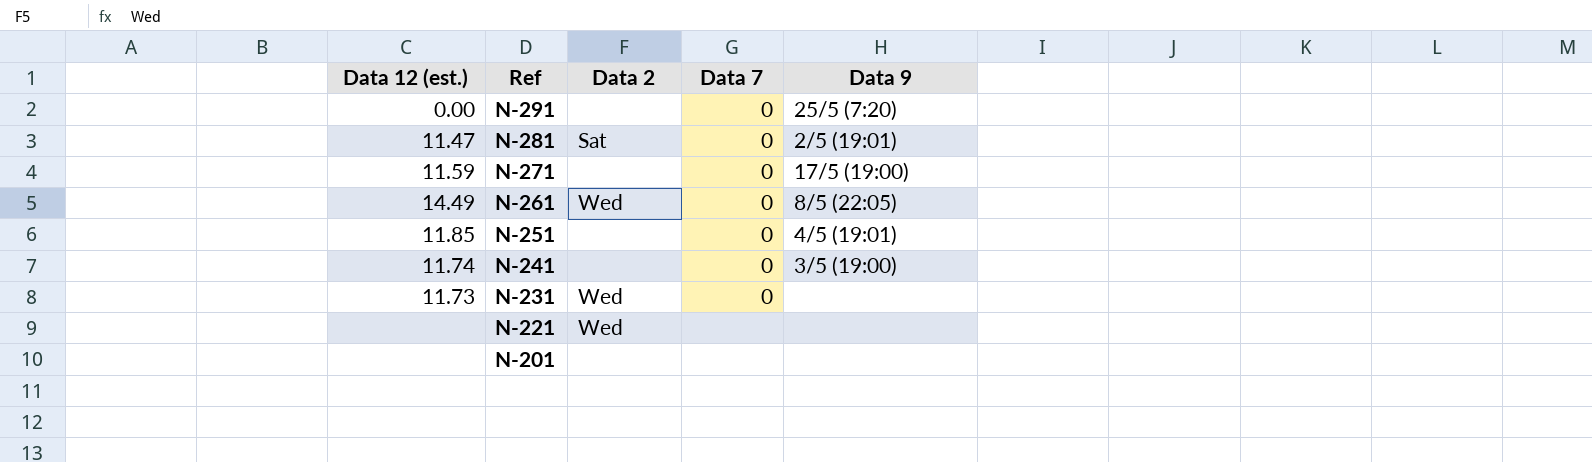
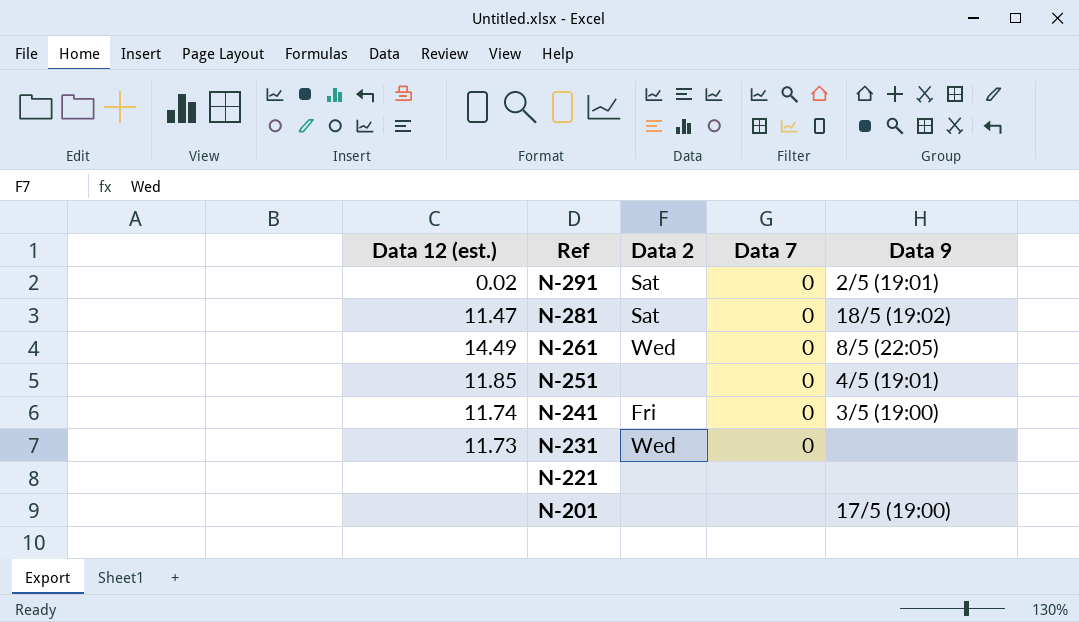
row N-271: 11.59 | none | 0 | 17/5 (19:00) -> none
N-291 | Data 12 (est.): 0.00 -> 0.02
N-291 | Data 2: none -> Sat
N-291 | Data 9: 25/5 (7:20) -> 2/5 (19:01)
N-281 | Data 9: 2/5 (19:01) -> 18/5 (19:02)
N-241 | Data 2: none -> Fri
N-221 | Data 2: Wed -> none
N-201 | Data 9: none -> 17/5 (19:00)

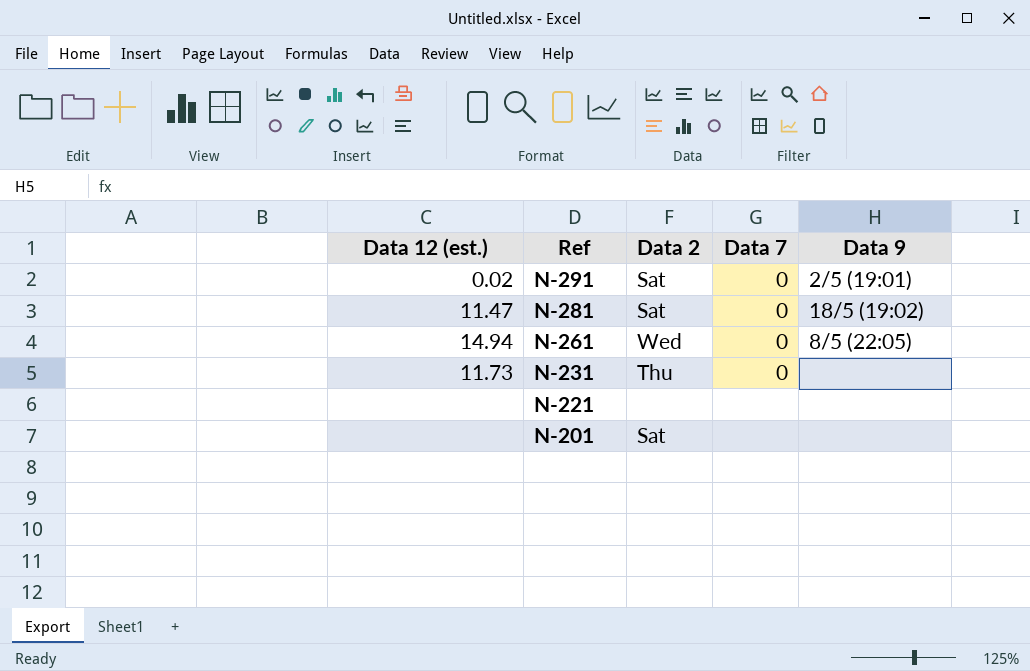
row N-251: 11.85 | none | 0 | 4/5 (19:01) -> none
row N-241: 11.74 | Fri | 0 | 3/5 (19:00) -> none
N-261 | Data 12 (est.): 14.49 -> 14.94
N-231 | Data 2: Wed -> Thu
N-201 | Data 2: none -> Sat
N-201 | Data 9: 17/5 (19:00) -> none

